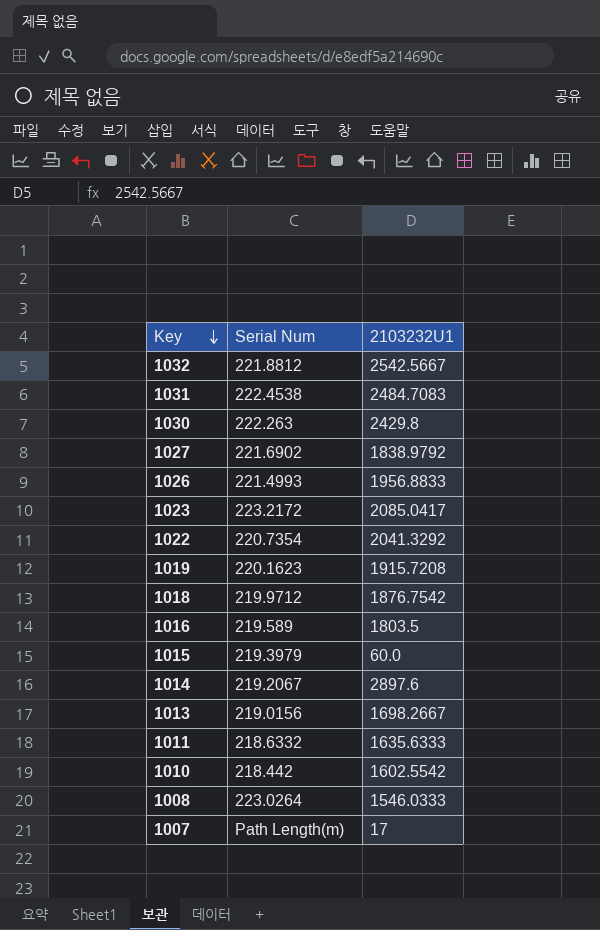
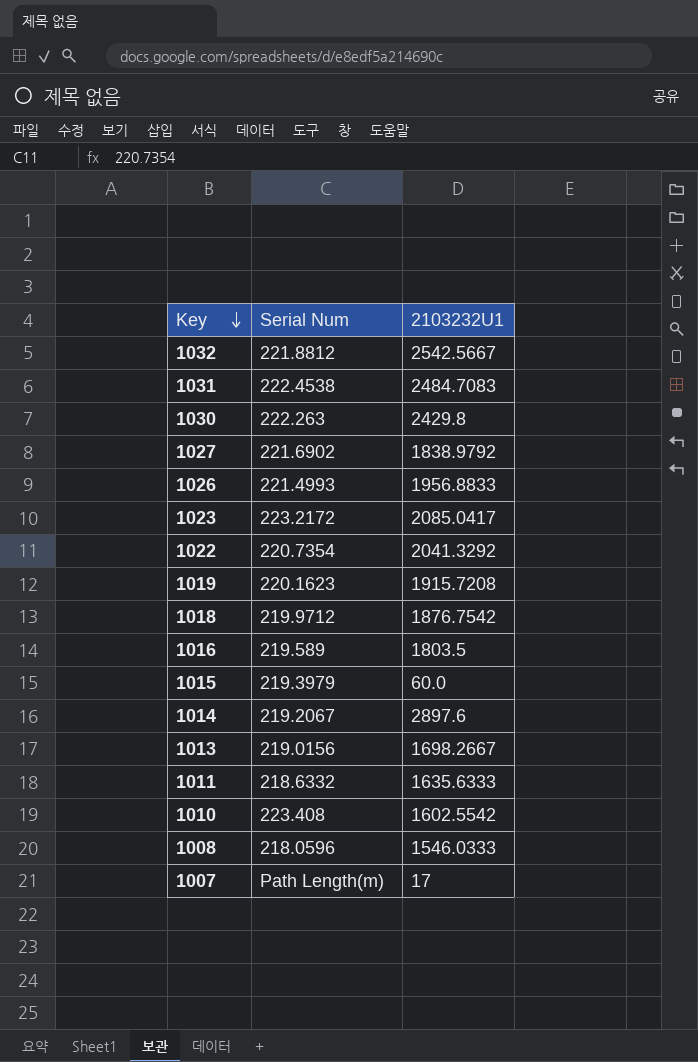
1010 | Serial Num: 218.442 -> 223.408
1008 | Serial Num: 223.0264 -> 218.0596

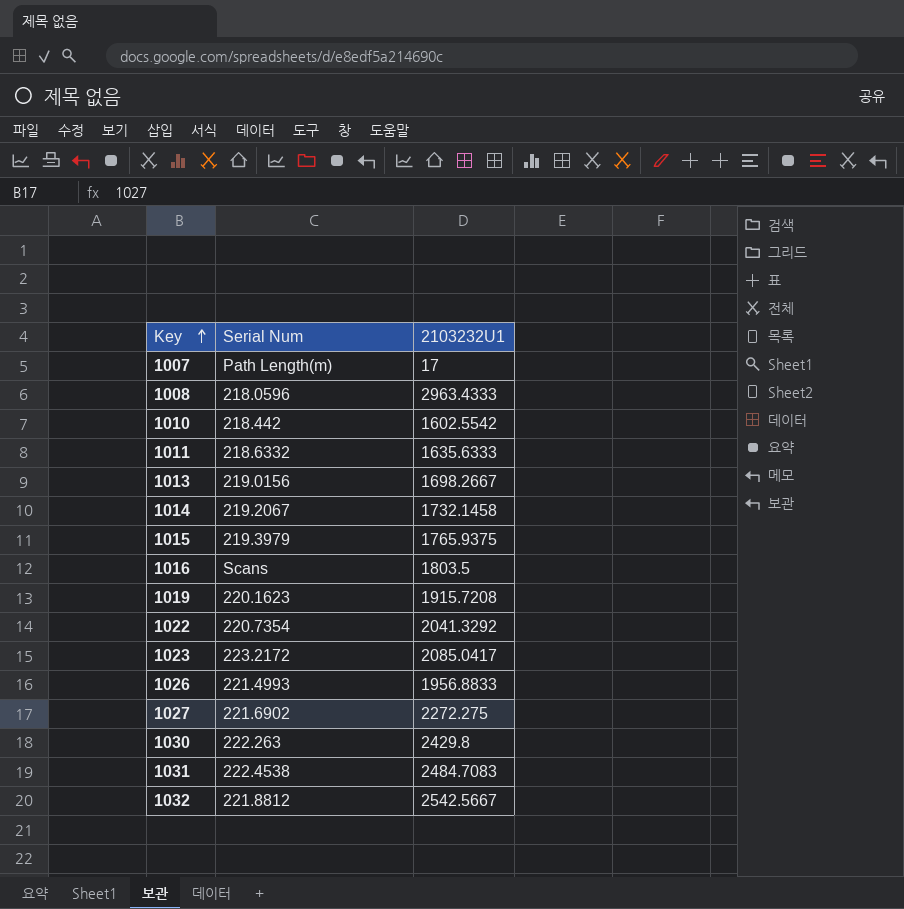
row order: Key descending -> Key ascending
row 1018: 219.9712 | 1876.7542 -> none
1008 | 2103232U1: 1546.0333 -> 2963.4333
1010 | Serial Num: 223.408 -> 218.442
1014 | 2103232U1: 2897.6 -> 1732.1458
1015 | 2103232U1: 60.0 -> 1765.9375
1016 | Serial Num: 219.589 -> Scans
1027 | 2103232U1: 1838.9792 -> 2272.275

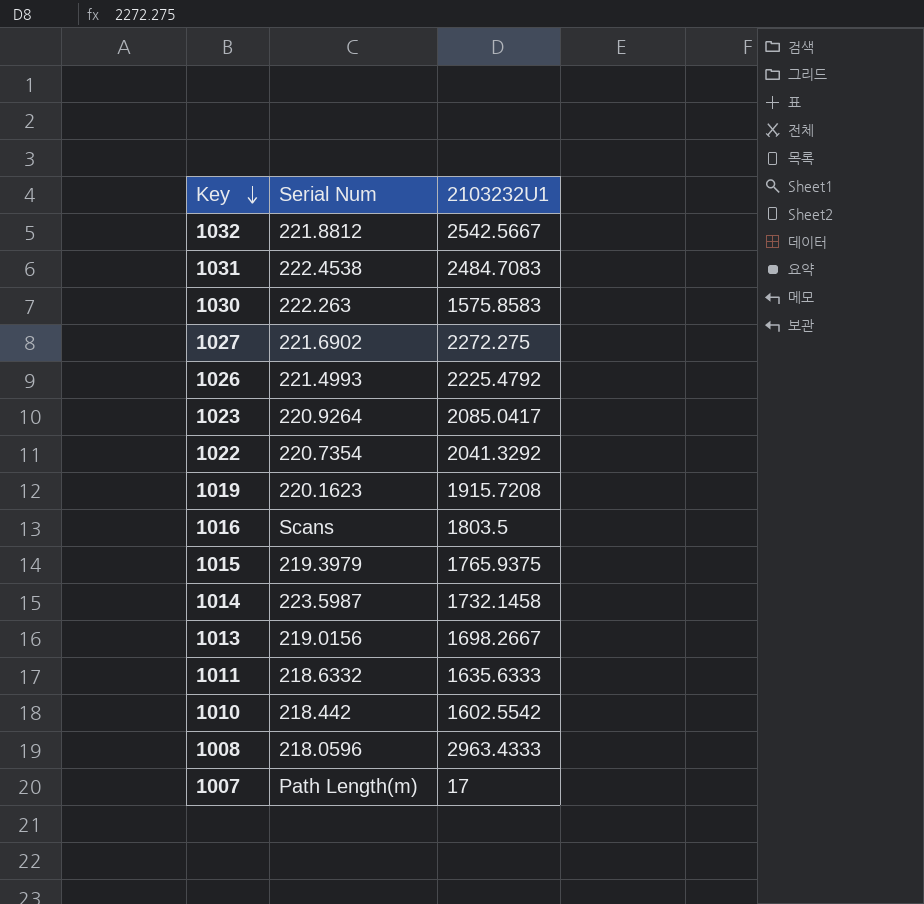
row order: Key ascending -> Key descending
1030 | 2103232U1: 2429.8 -> 1575.8583
1026 | 2103232U1: 1956.8833 -> 2225.4792
1023 | Serial Num: 223.2172 -> 220.9264
1014 | Serial Num: 219.2067 -> 223.5987

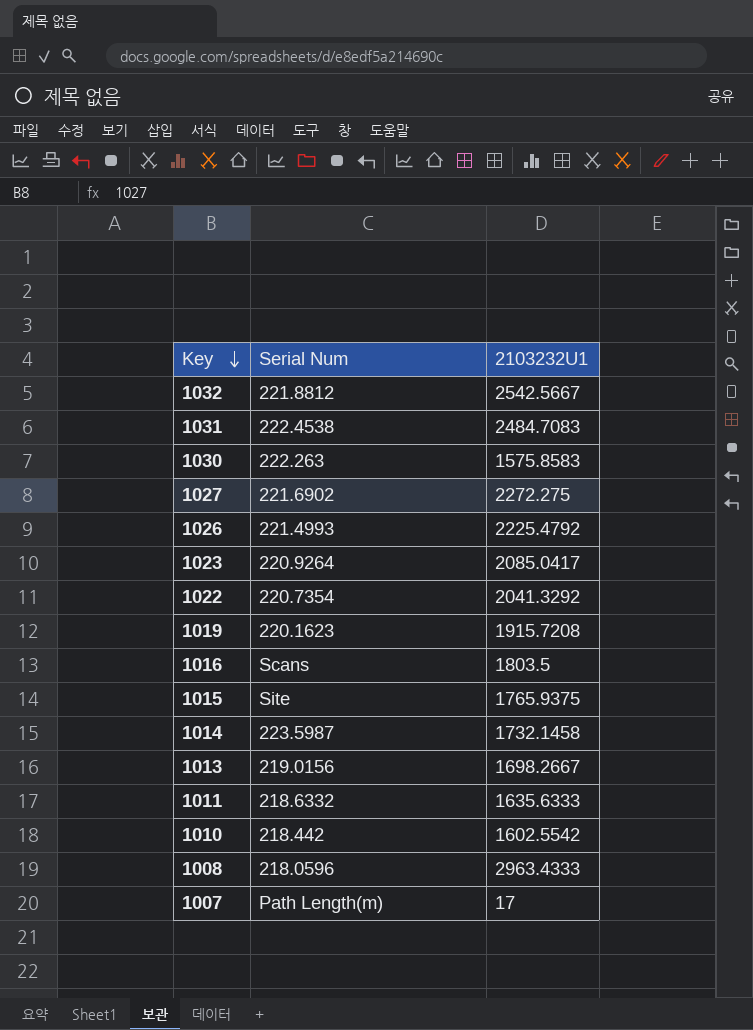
1015 | Serial Num: 219.3979 -> Site

